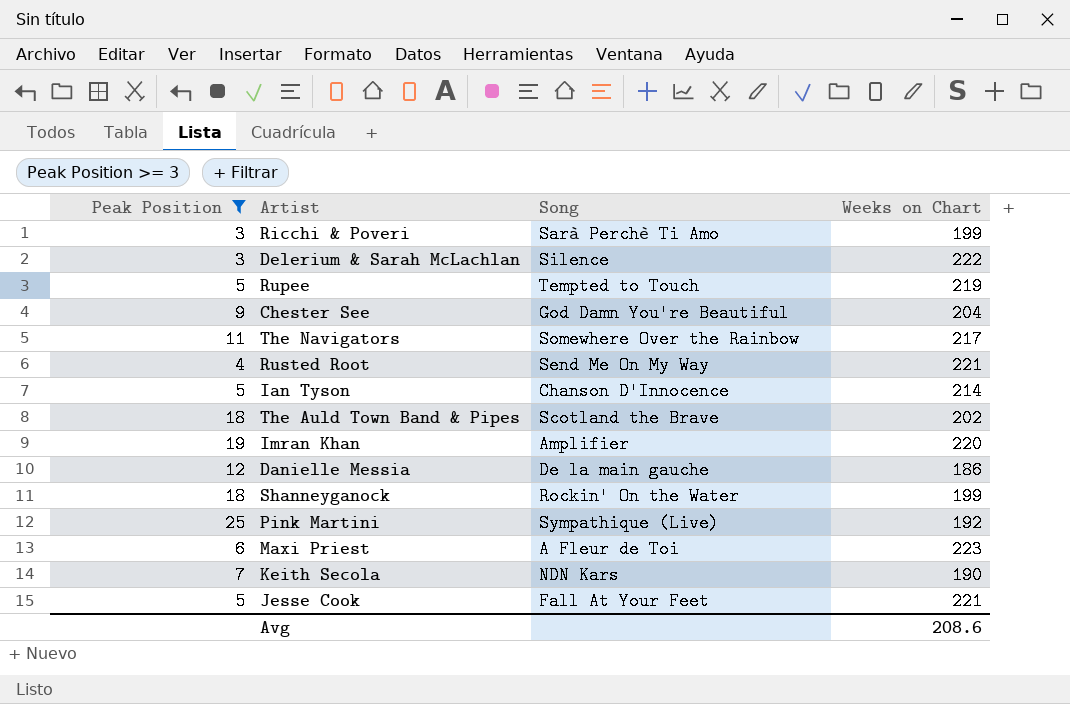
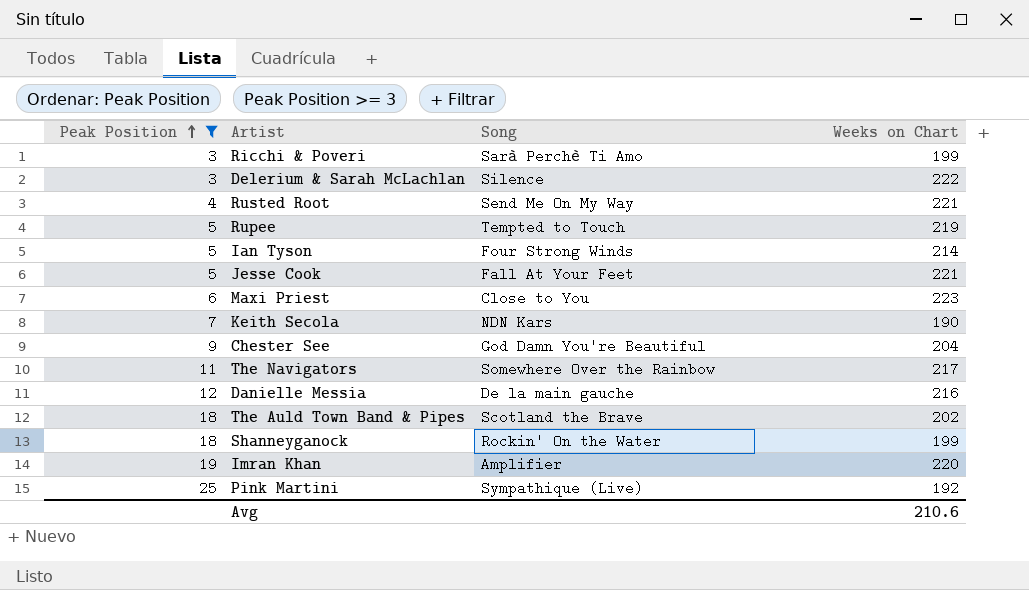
row order: none -> Peak Position ascending
Ian Tyson | Song: Chanson D'Innocence -> Four Strong Winds
Maxi Priest | Song: A Fleur de Toi -> Close to You
Danielle Messia | Weeks on Chart: 186 -> 216
Avg | Weeks on Chart: 208.6 -> 210.6

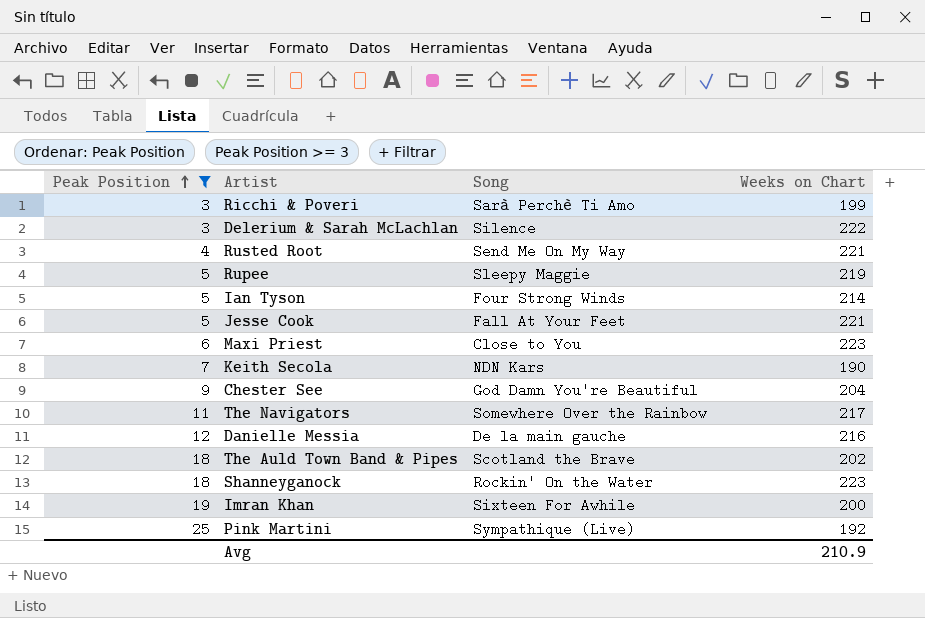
Rupee | Song: Tempted to Touch -> Sleepy Maggie
Shanneyganock | Weeks on Chart: 199 -> 223
Imran Khan | Song: Amplifier -> Sixteen For Awhile
Imran Khan | Weeks on Chart: 220 -> 200
Avg | Weeks on Chart: 210.6 -> 210.9

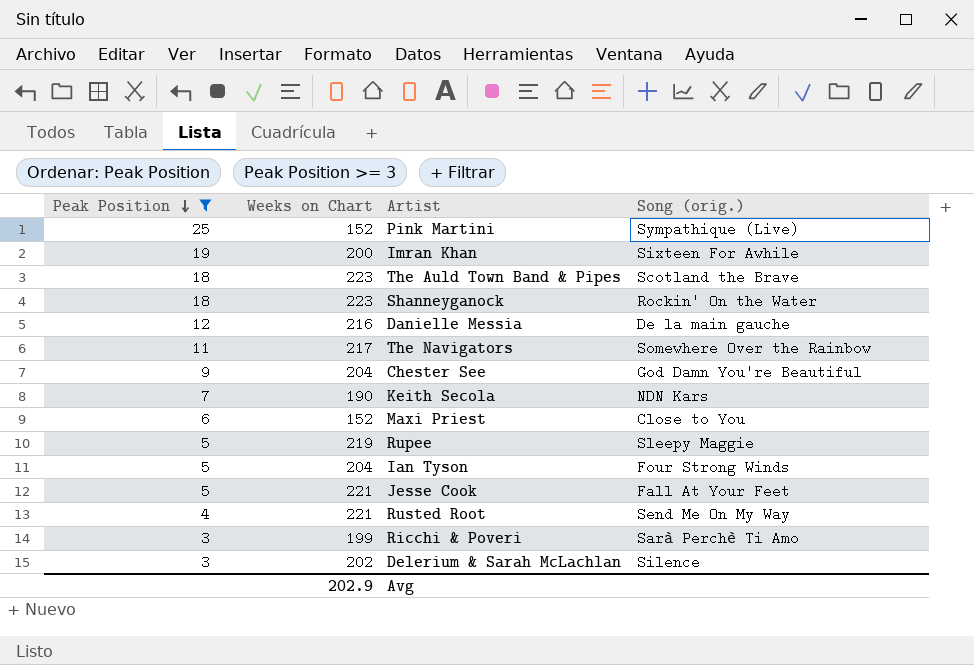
row order: Peak Position ascending -> Peak Position descending
column Weeks on Chart | position: 4 -> 2
column name: Song -> Song (orig.)
Pink Martini | Weeks on Chart: 192 -> 152
The Auld Town Band & Pipes | Weeks on Chart: 202 -> 223
Maxi Priest | Weeks on Chart: 223 -> 152
Ian Tyson | Weeks on Chart: 214 -> 204
Delerium & Sarah McLachlan | Weeks on Chart: 222 -> 202
Avg | Weeks on Chart: 210.9 -> 202.9

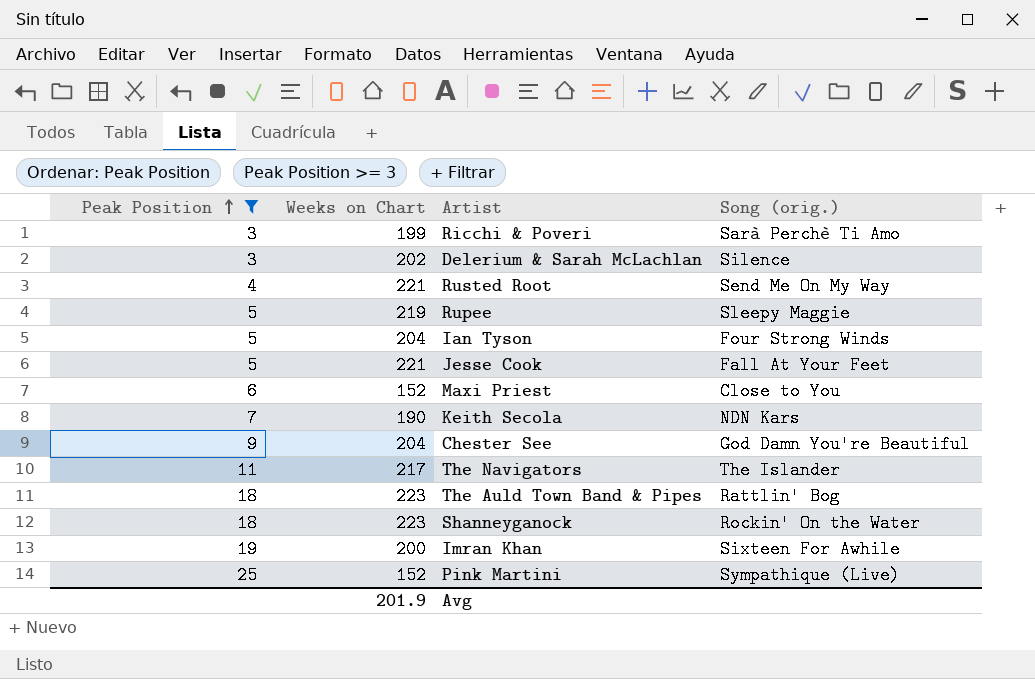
row order: Peak Position descending -> Peak Position ascending
row Danielle Messia: 12 | 216 | De la main gauche -> none
The Navigators | Song (orig.): Somewhere Over the Rainbow -> The Islander
The Auld Town Band & Pipes | Song (orig.): Scotland the Brave -> Rattlin' Bog
Avg | Weeks on Chart: 202.9 -> 201.9

